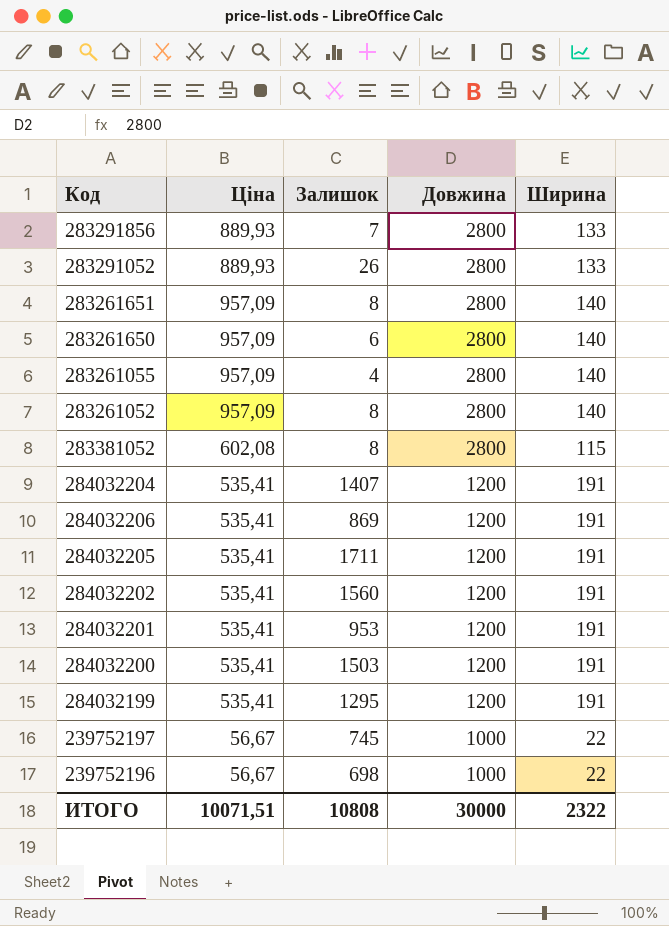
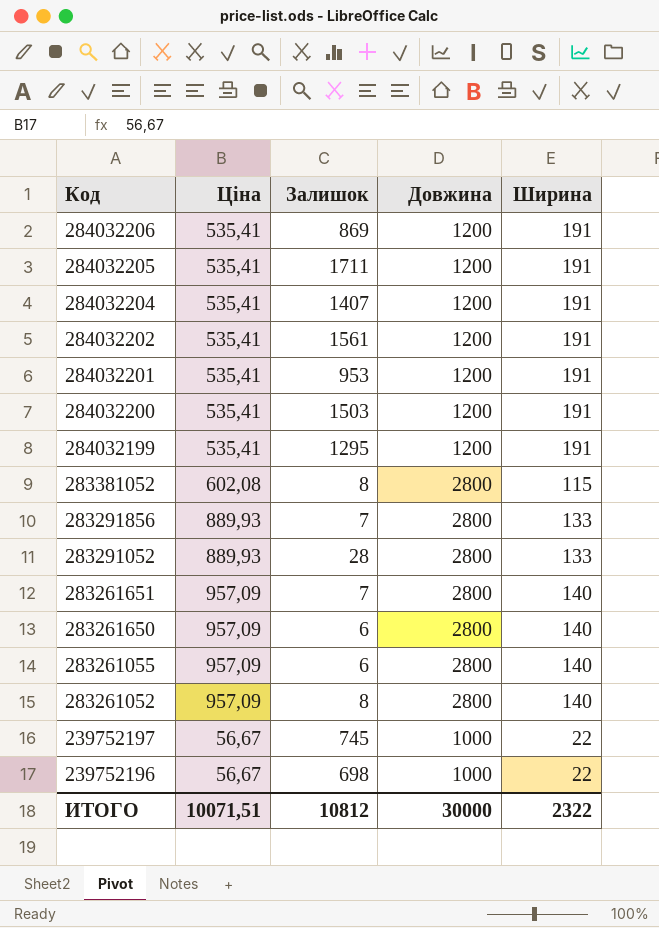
row order: Довжина descending -> Код descending
284032202 | Залишок: 1560 -> 1561
283291052 | Залишок: 26 -> 28
283261651 | Залишок: 8 -> 7
283261055 | Залишок: 4 -> 6
ИТОГО | Залишок: 10808 -> 10812

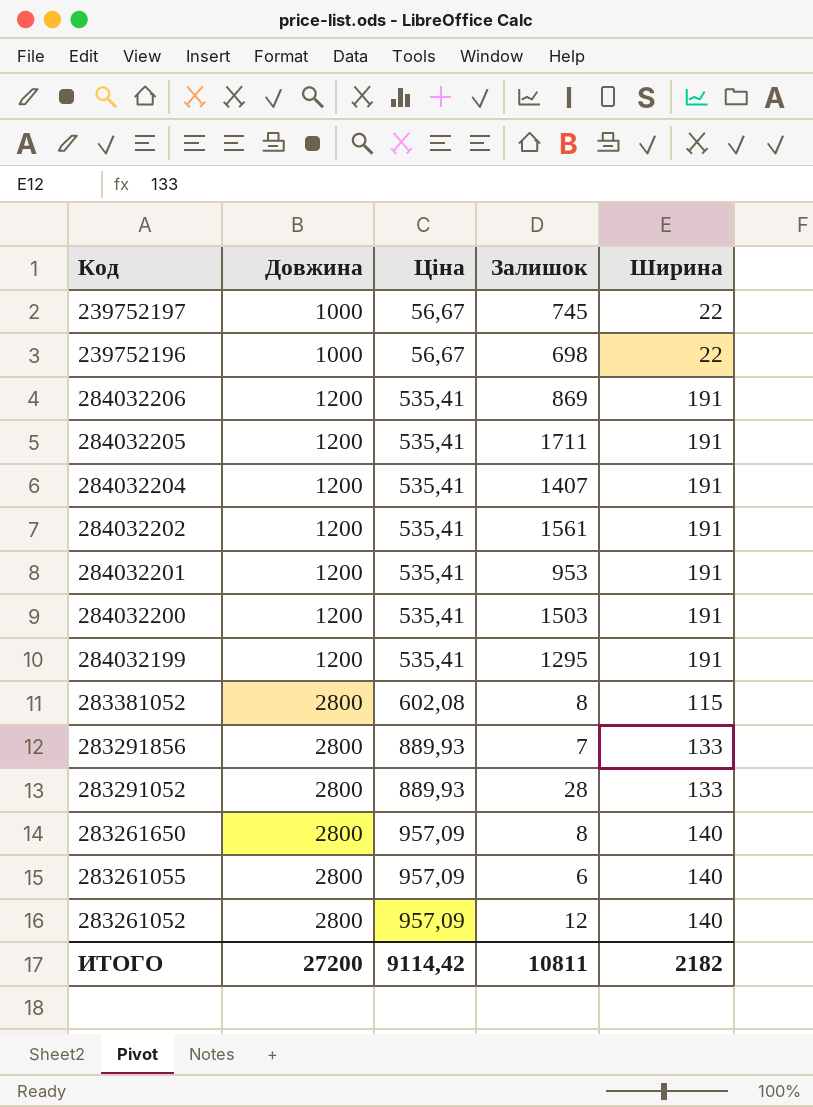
row order: Код descending -> Довжина ascending
column Довжина | position: 4 -> 2
row 283261651: 957,09 | 7 | 2800 | 140 -> none
283261650 | Залишок: 6 -> 8
283261052 | Залишок: 8 -> 12
ИТОГО | Довжина: 30000 -> 27200
ИТОГО | Ціна: 10071,51 -> 9114,42
ИТОГО | Залишок: 10812 -> 10811
ИТОГО | Ширина: 2322 -> 2182

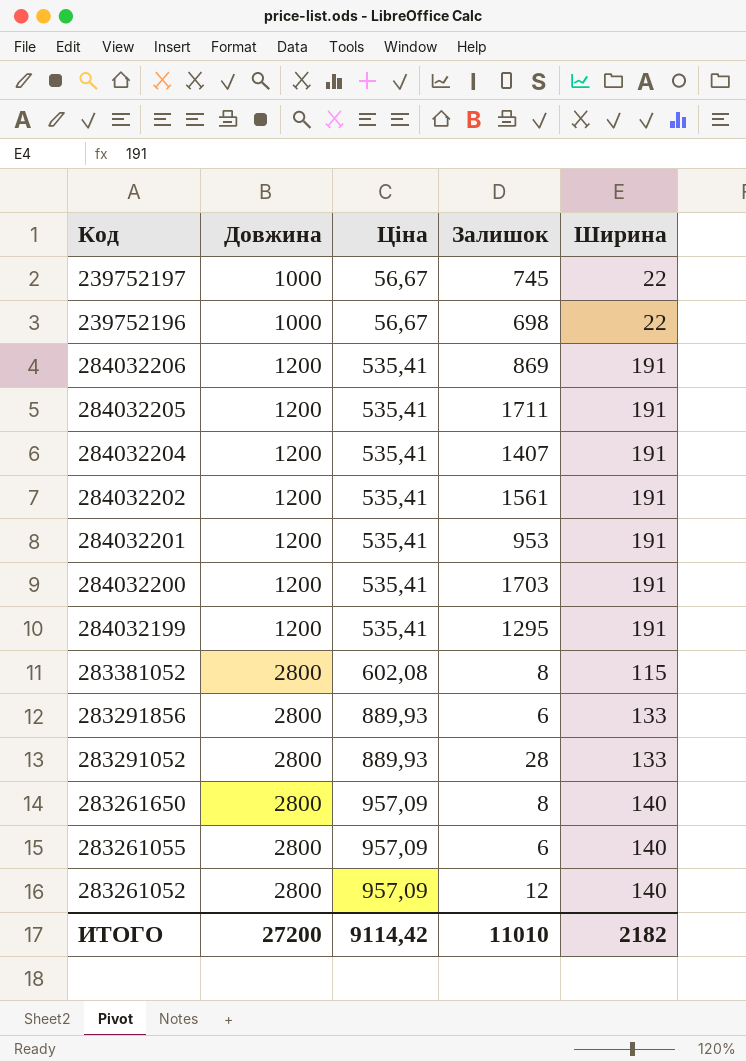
284032200 | Залишок: 1503 -> 1703
283291856 | Залишок: 7 -> 6
ИТОГО | Залишок: 10811 -> 11010

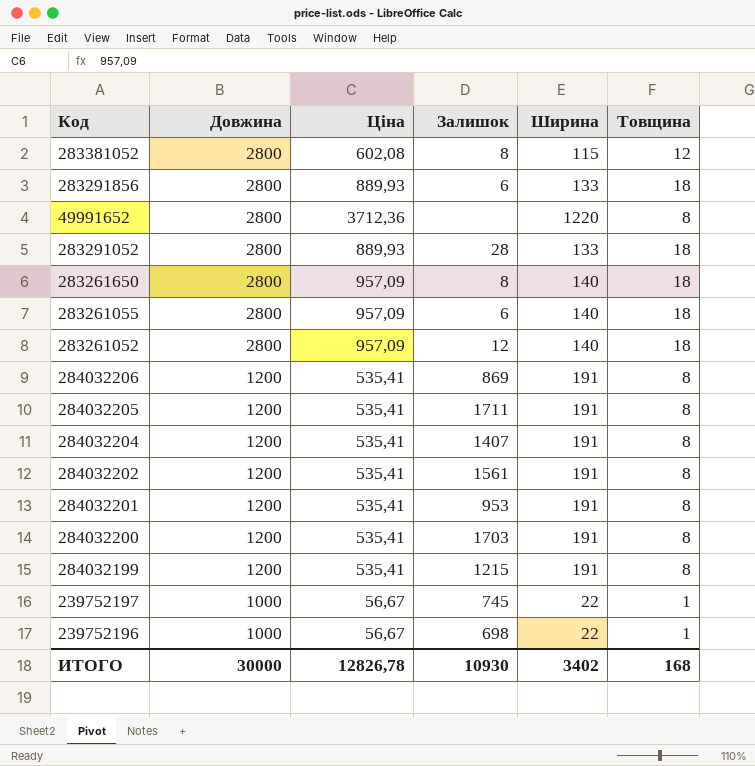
row order: Довжина ascending -> Довжина descending
column Товщина | position: none -> 6
row 49991652: none -> 2800 | 3712,36 | none | 1220 | 8
284032199 | Залишок: 1295 -> 1215
ИТОГО | Довжина: 27200 -> 30000
ИТОГО | Ціна: 9114,42 -> 12826,78
ИТОГО | Залишок: 11010 -> 10930
ИТОГО | Ширина: 2182 -> 3402

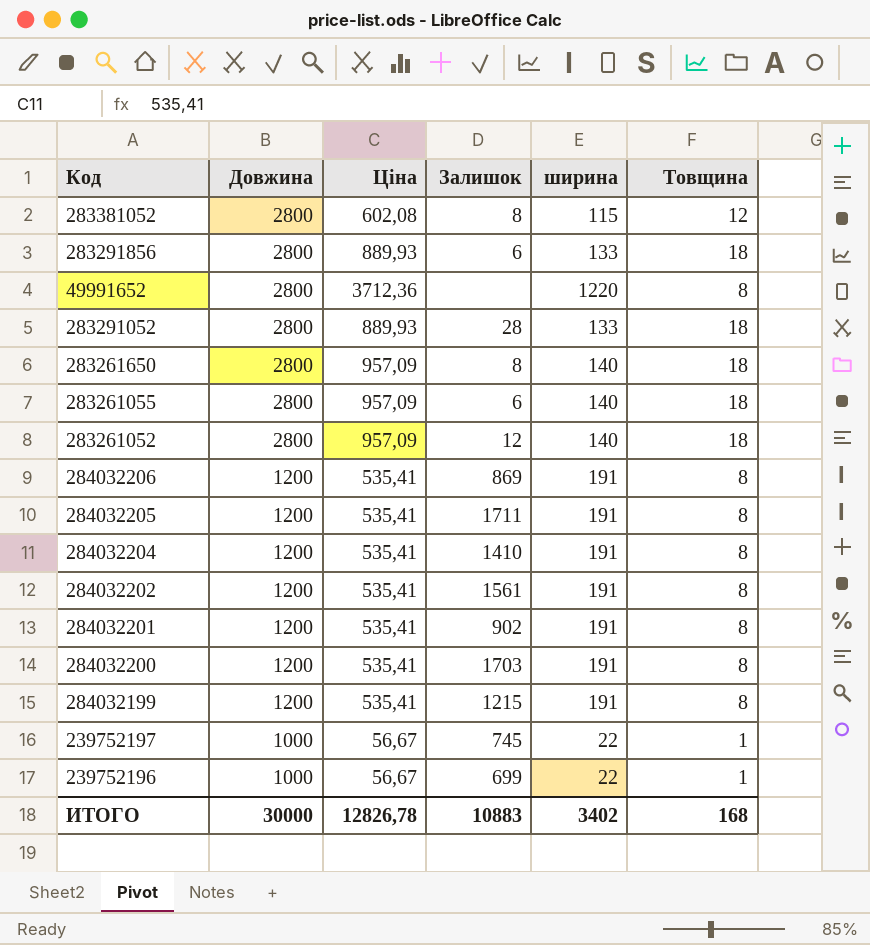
column name: Ширина -> ширина
284032204 | Залишок: 1407 -> 1410
284032201 | Залишок: 953 -> 902
239752196 | Залишок: 698 -> 699
ИТОГО | Залишок: 10930 -> 10883

